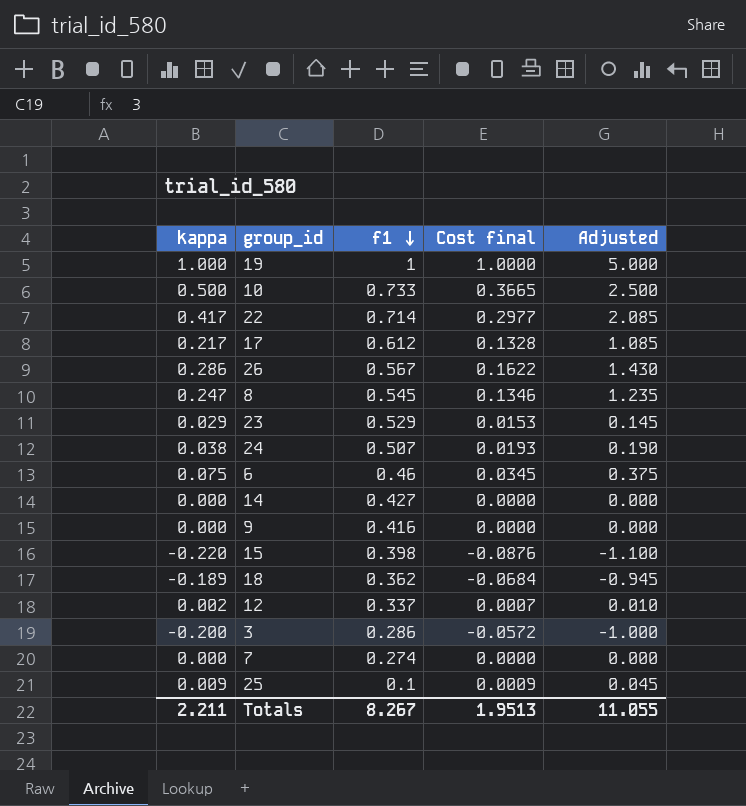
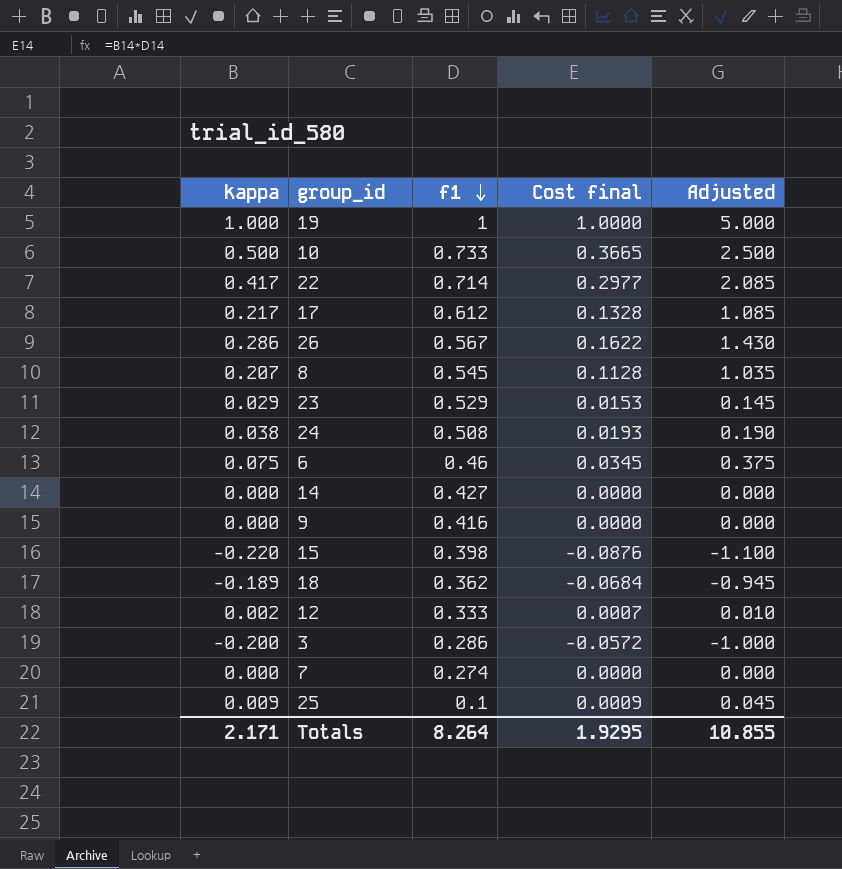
8 | kappa: 0.247 -> 0.207
8 | Cost final: 0.1346 -> 0.1128
8 | Adjusted: 1.235 -> 1.035
24 | f1: 0.507 -> 0.508
12 | f1: 0.337 -> 0.333
Totals | kappa: 2.211 -> 2.171
Totals | f1: 8.267 -> 8.264
Totals | Cost final: 1.9513 -> 1.9295
Totals | Adjusted: 11.055 -> 10.855

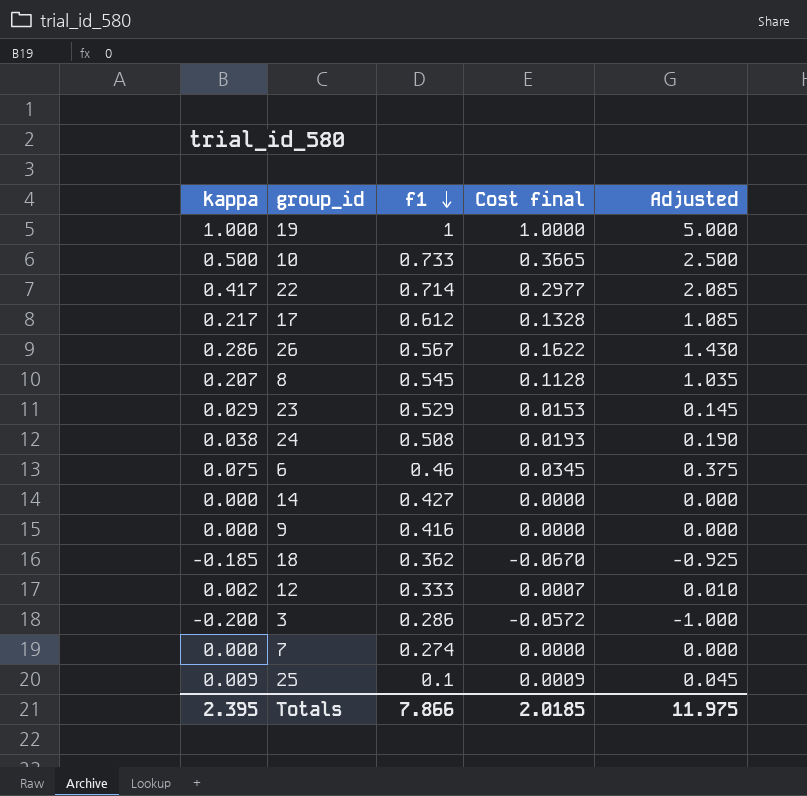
row 15: -0.220 | 0.398 | -0.0876 | -1.100 -> none
18 | kappa: -0.189 -> -0.185
18 | Cost final: -0.0684 -> -0.0670
18 | Adjusted: -0.945 -> -0.925
Totals | kappa: 2.171 -> 2.395
Totals | f1: 8.264 -> 7.866
Totals | Cost final: 1.9295 -> 2.0185
Totals | Adjusted: 10.855 -> 11.975

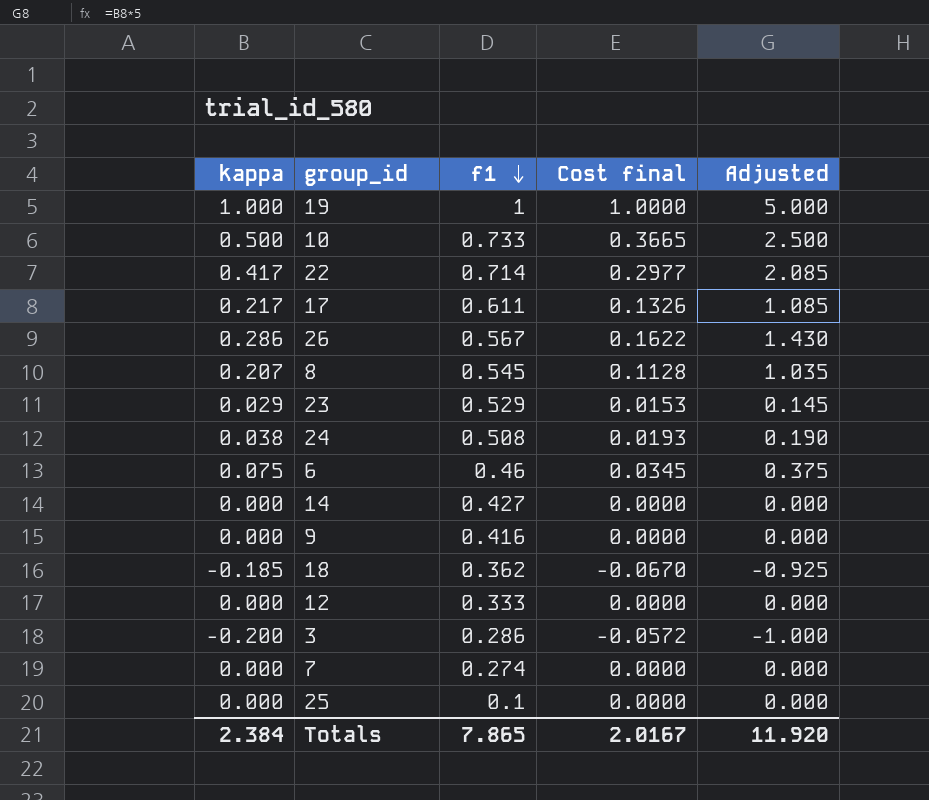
17 | f1: 0.612 -> 0.611
17 | Cost final: 0.1328 -> 0.1326
12 | kappa: 0.002 -> 0.000
12 | Cost final: 0.0007 -> 0.0000
12 | Adjusted: 0.010 -> 0.000
25 | kappa: 0.009 -> 0.000
25 | Cost final: 0.0009 -> 0.0000
25 | Adjusted: 0.045 -> 0.000
Totals | kappa: 2.395 -> 2.384
Totals | f1: 7.866 -> 7.865
Totals | Cost final: 2.0185 -> 2.0167
Totals | Adjusted: 11.975 -> 11.920

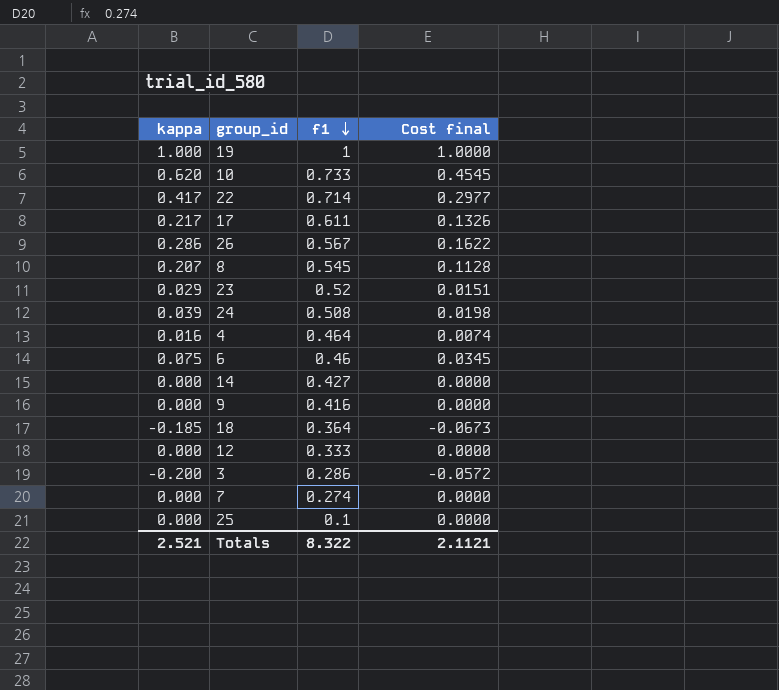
column Adjusted | formula: [kappa] * 5 -> none
10 | kappa: 0.500 -> 0.620
10 | Cost final: 0.3665 -> 0.4545
23 | f1: 0.529 -> 0.52
23 | Cost final: 0.0153 -> 0.0151
24 | kappa: 0.038 -> 0.039
24 | Cost final: 0.0193 -> 0.0198
row 4: none -> 0.016 | 0.464 | 0.0074
18 | f1: 0.362 -> 0.364
18 | Cost final: -0.0670 -> -0.0673
Totals | kappa: 2.384 -> 2.521
Totals | f1: 7.865 -> 8.322
Totals | Cost final: 2.0167 -> 2.1121

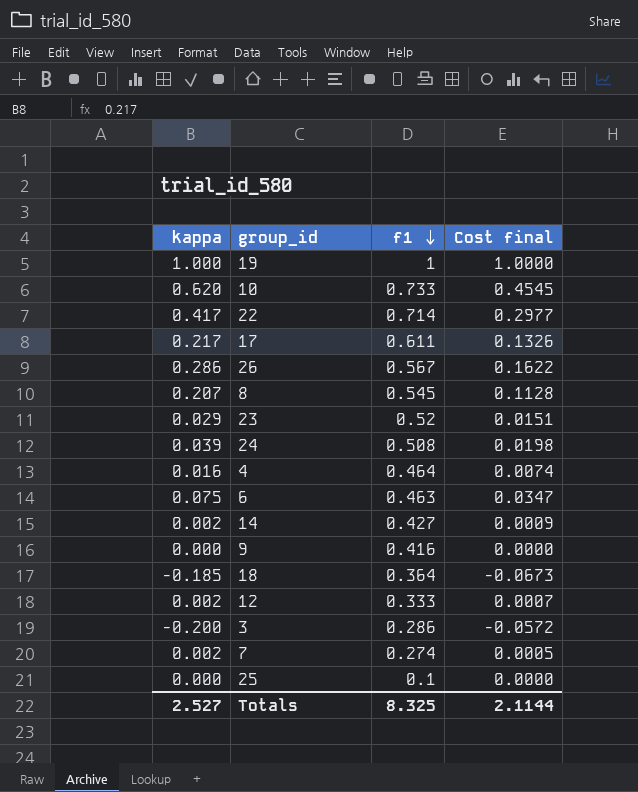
6 | f1: 0.46 -> 0.463
6 | Cost final: 0.0345 -> 0.0347
14 | kappa: 0.000 -> 0.002
14 | Cost final: 0.0000 -> 0.0009
12 | kappa: 0.000 -> 0.002
12 | Cost final: 0.0000 -> 0.0007
7 | kappa: 0.000 -> 0.002
7 | Cost final: 0.0000 -> 0.0005
Totals | kappa: 2.521 -> 2.527
Totals | f1: 8.322 -> 8.325
Totals | Cost final: 2.1121 -> 2.1144

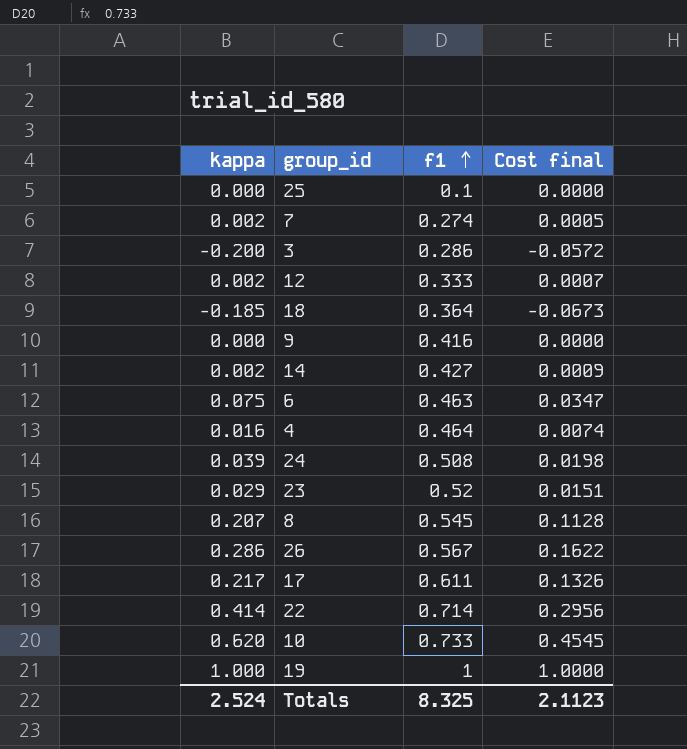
row order: f1 descending -> f1 ascending
22 | kappa: 0.417 -> 0.414
22 | Cost final: 0.2977 -> 0.2956
Totals | kappa: 2.527 -> 2.524
Totals | Cost final: 2.1144 -> 2.1123

